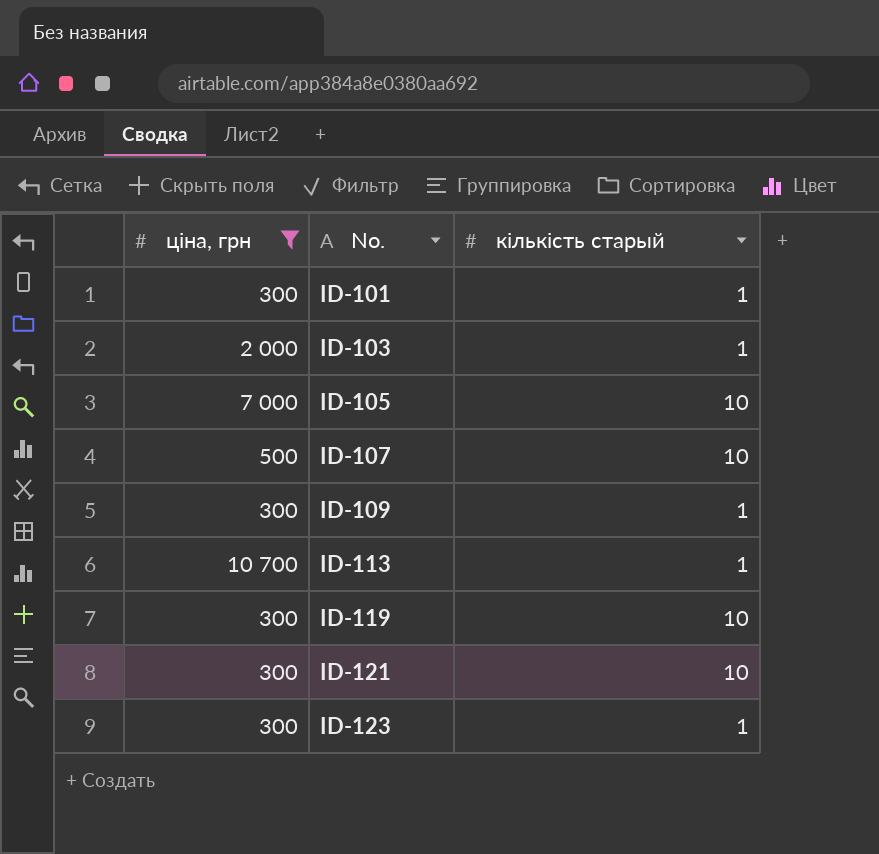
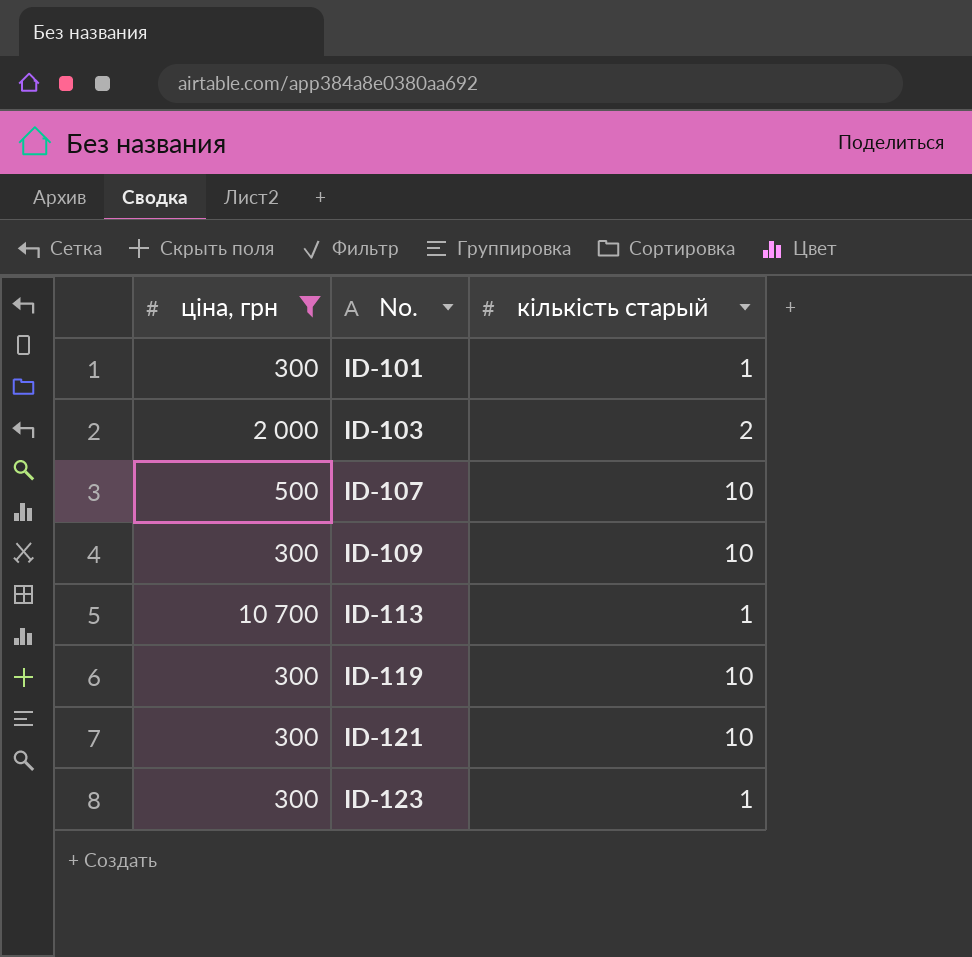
row ID-105: 7 000 | 10 -> none
ID-103 | кількість старый: 1 -> 2
ID-109 | кількість старый: 1 -> 10

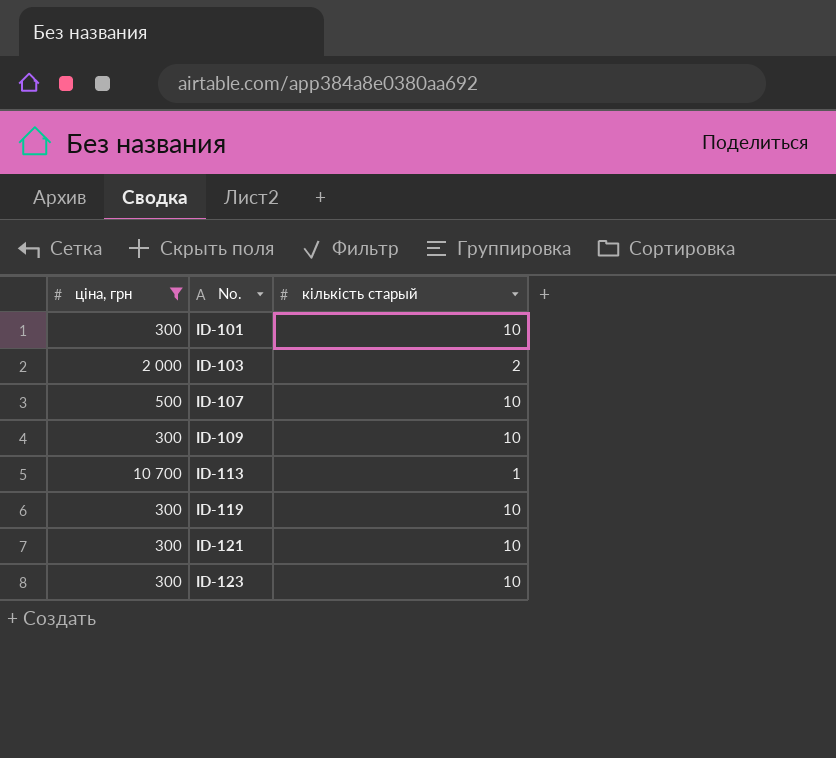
ID-101 | кількість старый: 1 -> 10
ID-123 | кількість старый: 1 -> 10

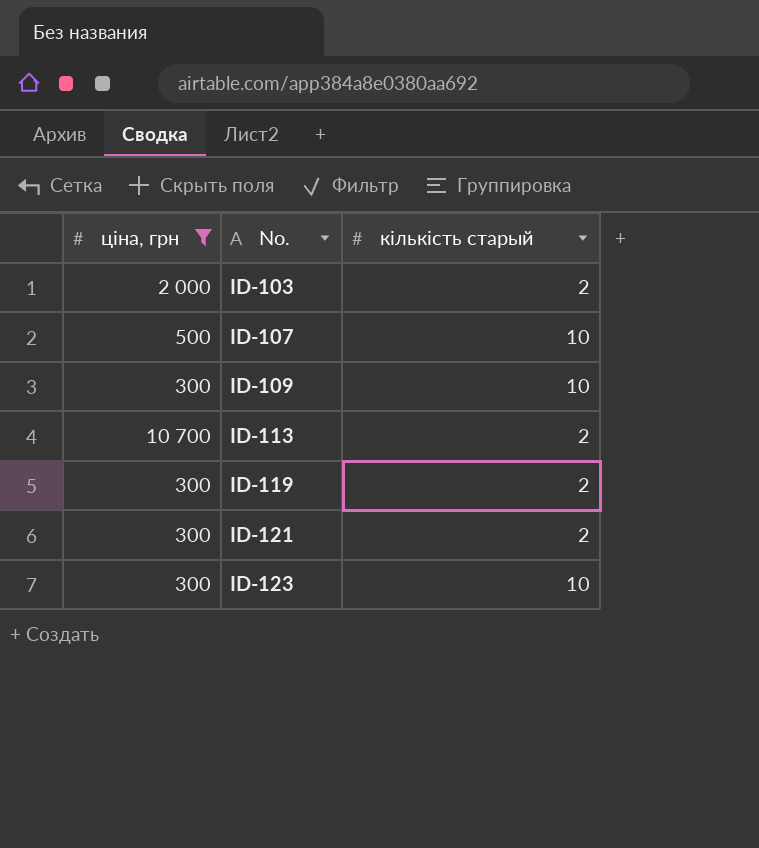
row ID-101: 300 | 10 -> none
ID-113 | кількість старый: 1 -> 2
ID-119 | кількість старый: 10 -> 2
ID-121 | кількість старый: 10 -> 2

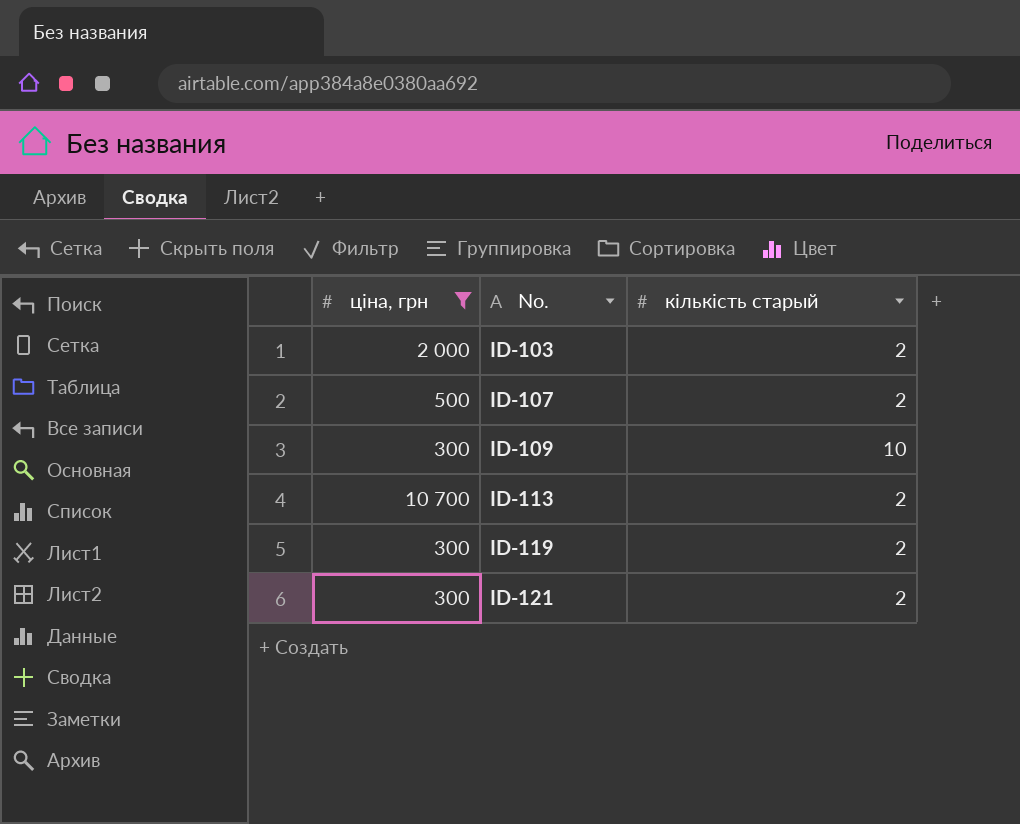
row ID-123: 300 | 10 -> none
ID-107 | кількість старый: 10 -> 2

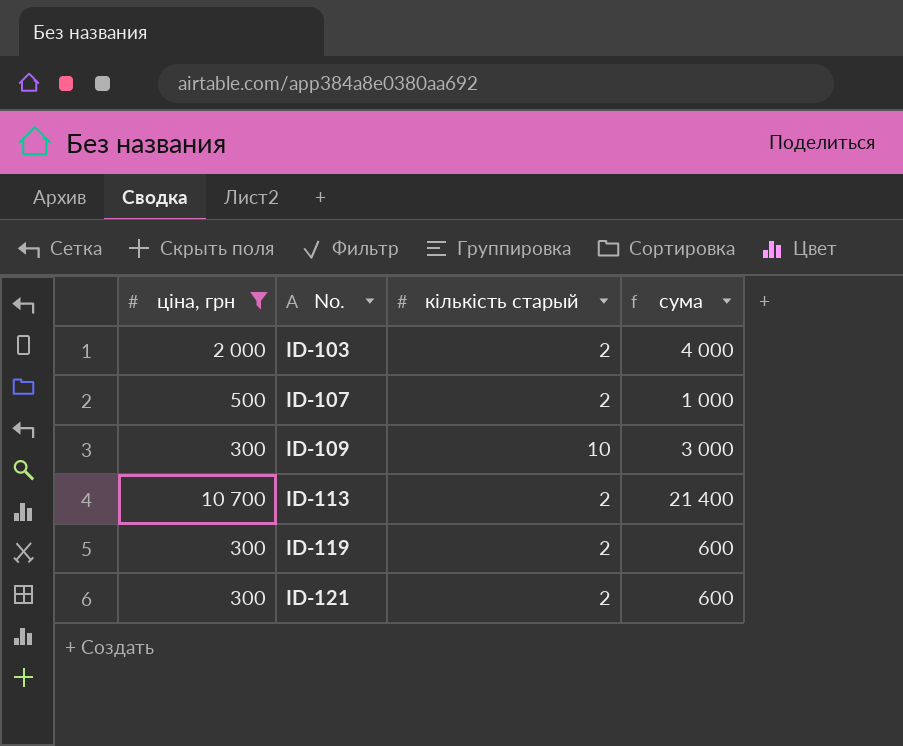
column сума | formula: none -> [ціна, грн] * [кількість старый]

